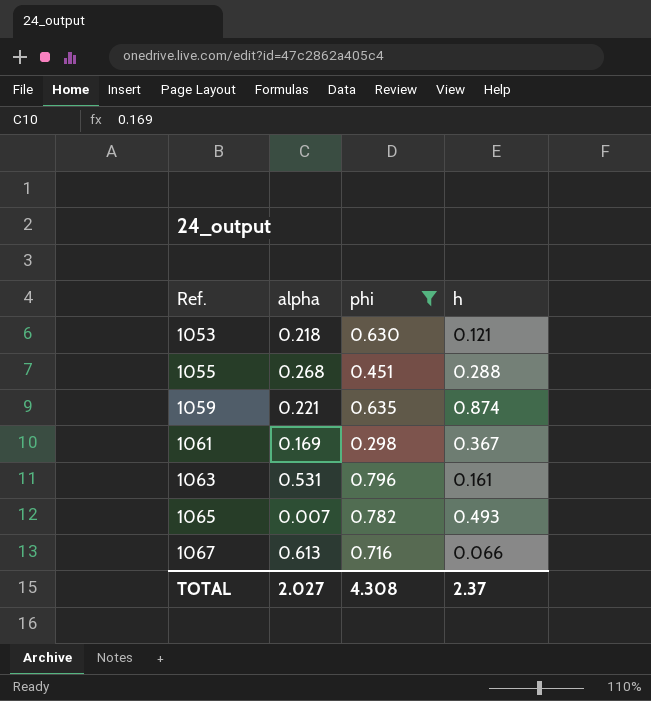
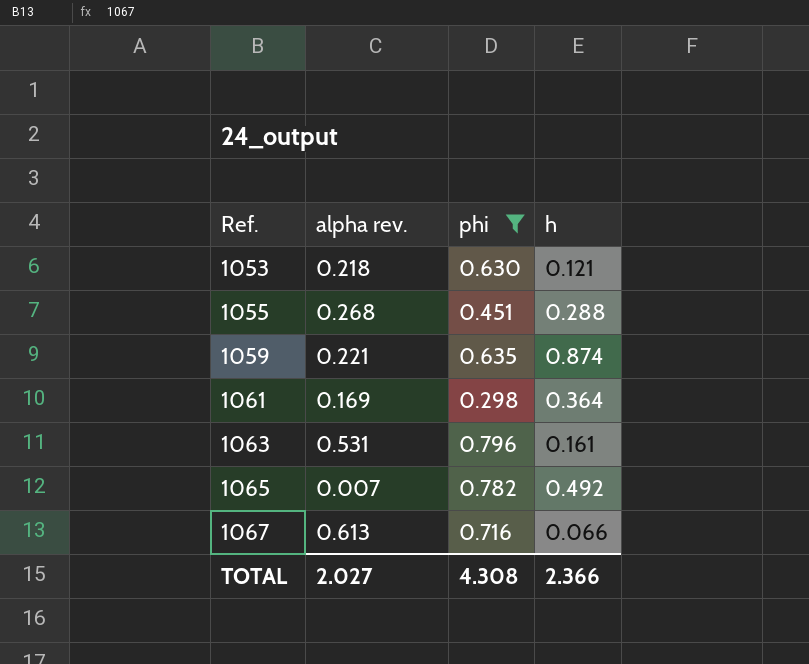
column name: alpha -> alpha rev.
1061 | h: 0.367 -> 0.364
1065 | h: 0.493 -> 0.492
TOTAL | h: 2.37 -> 2.366

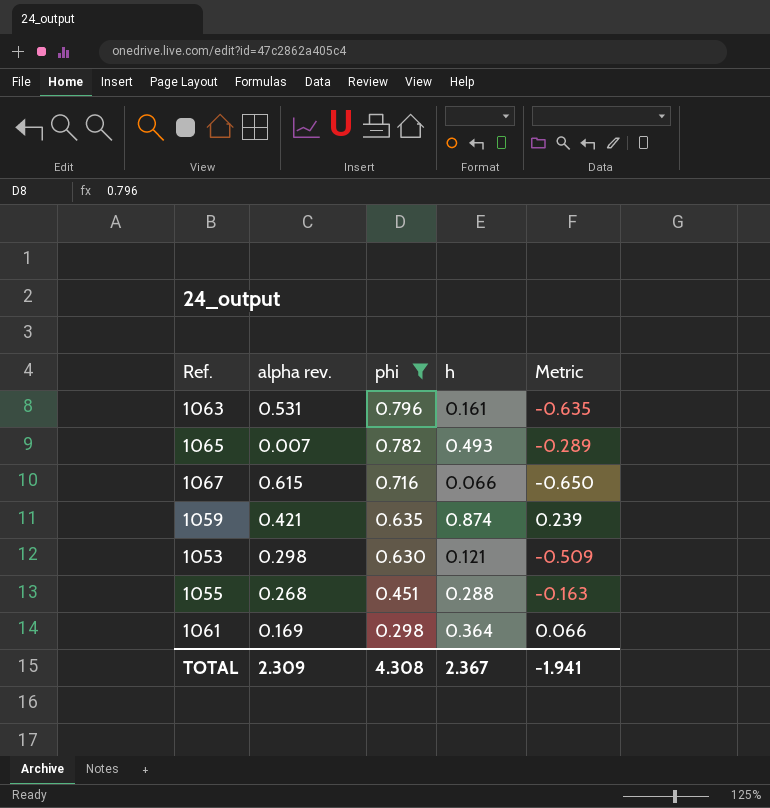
row order: Ref. ascending -> phi descending
column Metric | formula: none -> [h] - [phi]
1065 | h: 0.492 -> 0.493
1067 | alpha rev.: 0.613 -> 0.615
1059 | alpha rev.: 0.221 -> 0.421
1053 | alpha rev.: 0.218 -> 0.298
TOTAL | alpha rev.: 2.027 -> 2.309
TOTAL | h: 2.366 -> 2.367

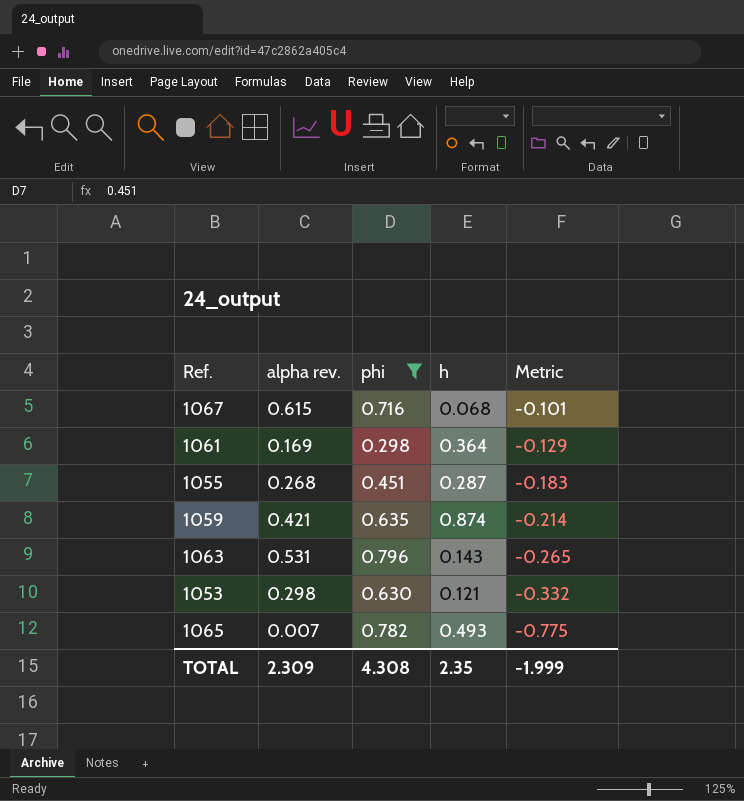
row order: phi descending -> Metric descending
column Metric | formula: [h] - [phi] -> [alpha rev.] - [phi]
1067 | h: 0.066 -> 0.068
1055 | h: 0.288 -> 0.287
1063 | h: 0.161 -> 0.143
TOTAL | h: 2.367 -> 2.35
TOTAL | Metric: -1.941 -> -1.999

